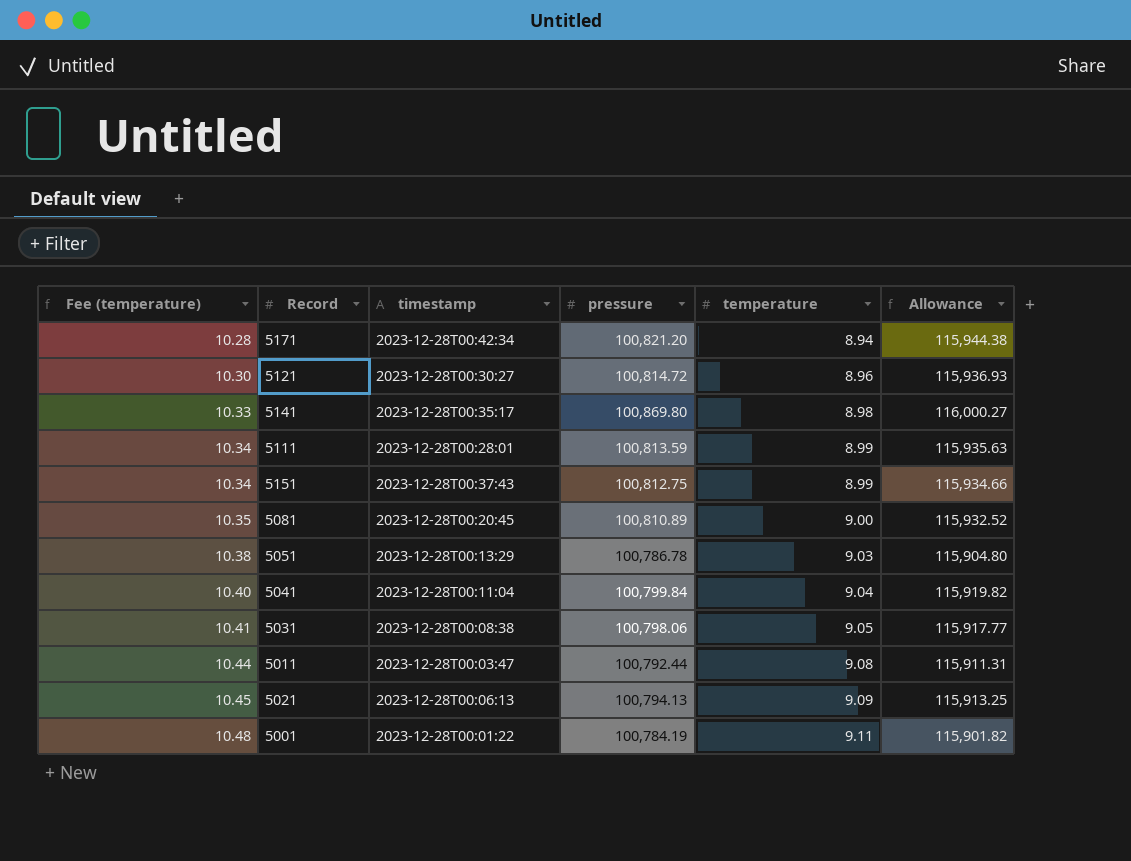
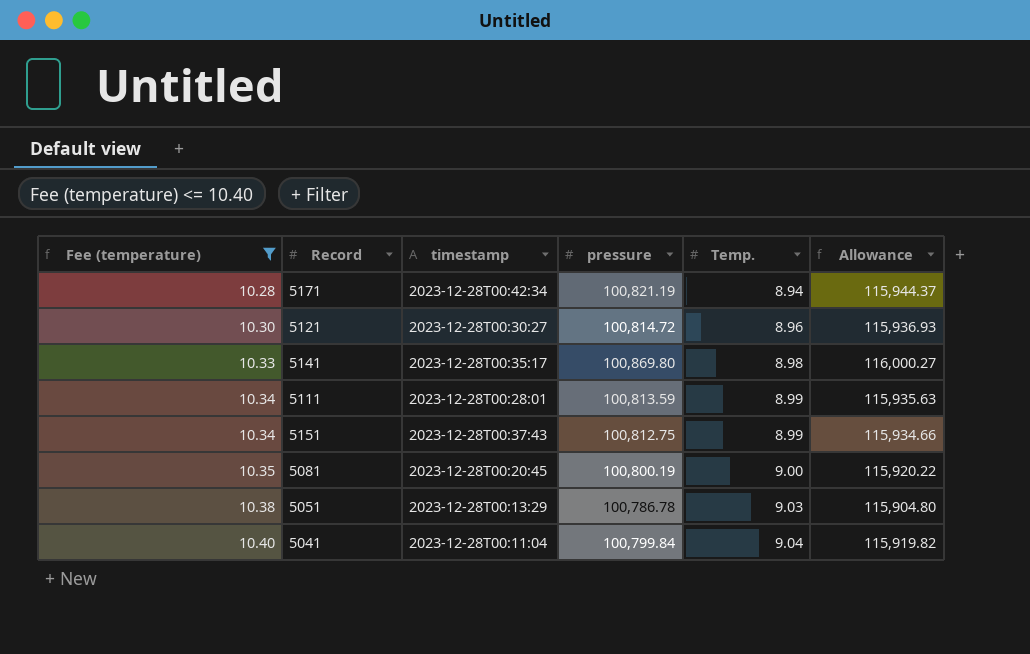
filter: none -> Fee (temperature) <= 10.40
column name: temperature -> Temp.
5171 | pressure: 100,821.20 -> 100,821.19
5171 | Allowance: 115,944.38 -> 115,944.37
5081 | pressure: 100,810.89 -> 100,800.19
5081 | Allowance: 115,932.52 -> 115,920.22

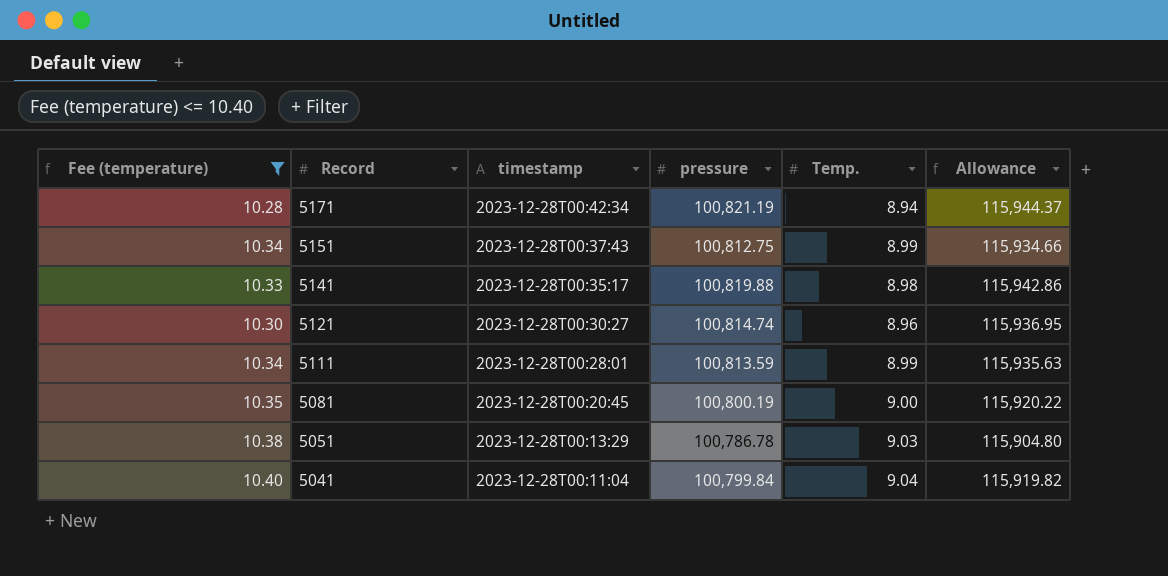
row order: Fee (temperature) ascending -> Record descending
5141 | pressure: 100,869.80 -> 100,819.88
5141 | Allowance: 116,000.27 -> 115,942.86
5121 | pressure: 100,814.72 -> 100,814.74
5121 | Allowance: 115,936.93 -> 115,936.95

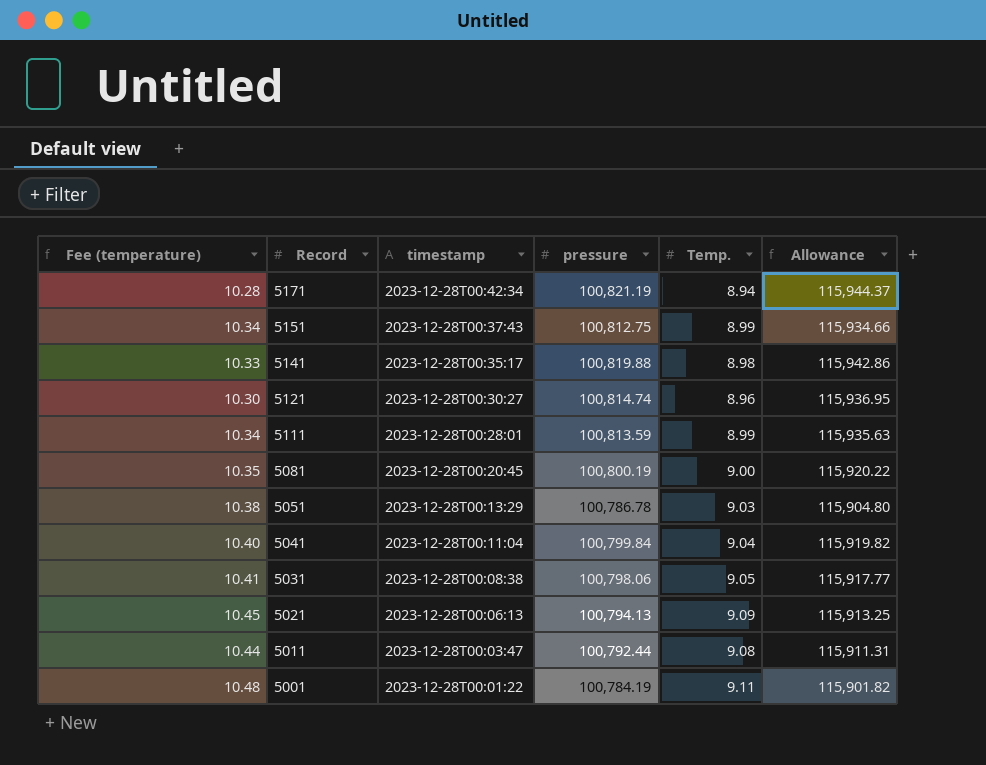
filter: Fee (temperature) <= 10.40 -> none

